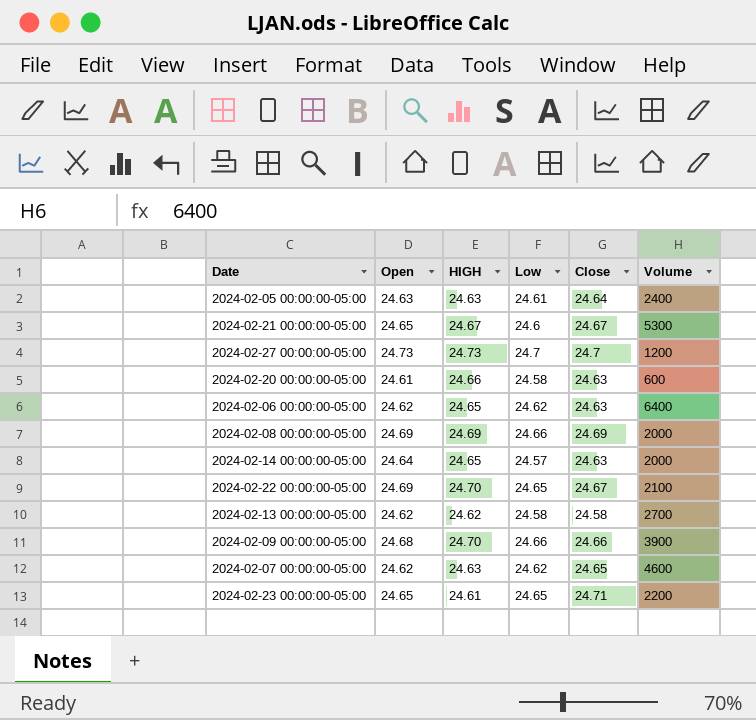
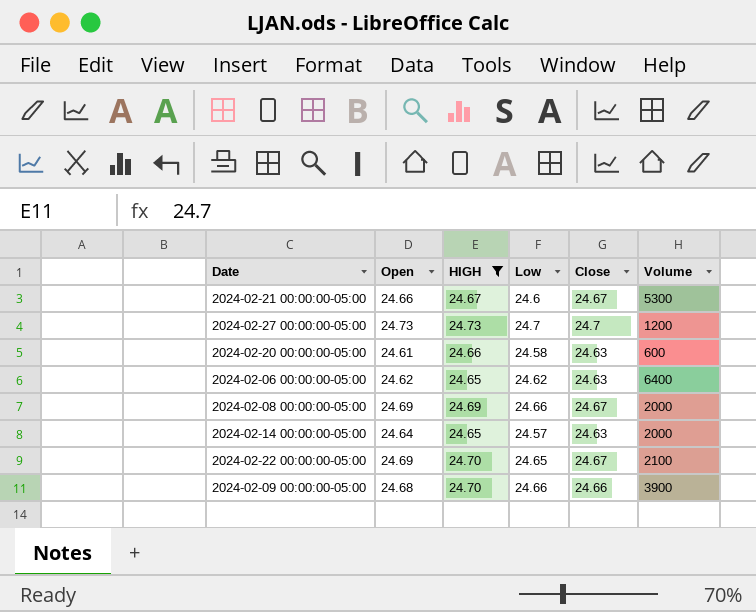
filter: none -> HIGH >= 24.65
2024-02-21 00:00:00-05:00 | Open: 24.65 -> 24.66
2024-02-08 00:00:00-05:00 | Close: 24.69 -> 24.67

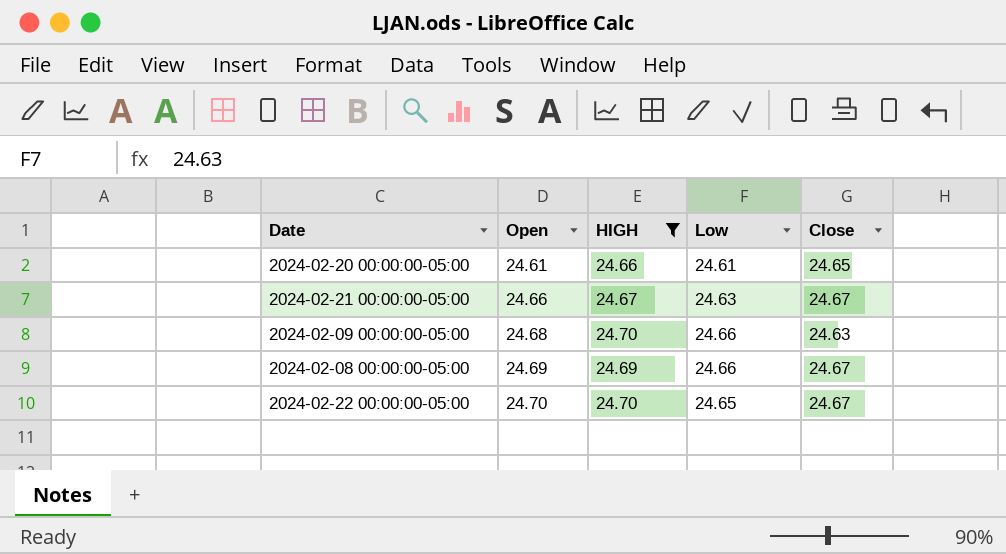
row order: none -> Open ascending
column Volume | position: 6 -> none
row 2024-02-27 00:00:00-05:00: 24.73 | 24.73 | 24.7 | 24.7 | 1200 -> none
row 2024-02-06 00:00:00-05:00: 24.62 | 24.65 | 24.62 | 24.63 | 6400 -> none
row 2024-02-14 00:00:00-05:00: 24.64 | 24.65 | 24.57 | 24.63 | 2000 -> none
2024-02-20 00:00:00-05:00 | Low: 24.58 -> 24.61
2024-02-20 00:00:00-05:00 | Close: 24.63 -> 24.65
2024-02-21 00:00:00-05:00 | Low: 24.6 -> 24.63
2024-02-09 00:00:00-05:00 | Close: 24.66 -> 24.63
2024-02-22 00:00:00-05:00 | Open: 24.69 -> 24.70

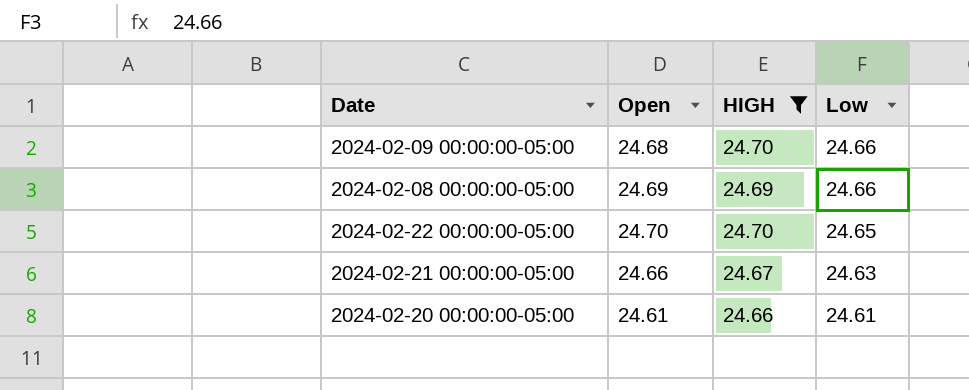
row order: Open ascending -> Low descending
column Close | position: 5 -> none

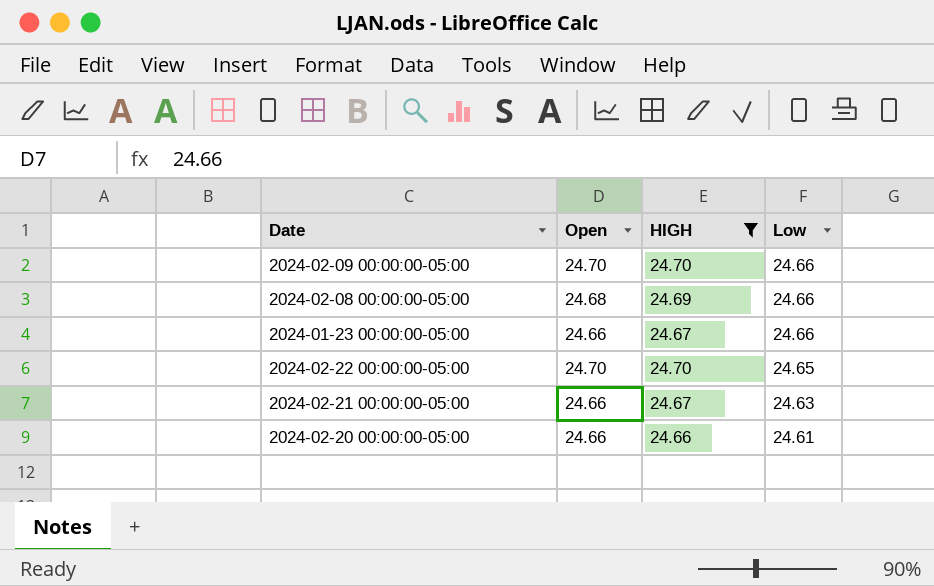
2024-02-09 00:00:00-05:00 | Open: 24.68 -> 24.70
2024-02-08 00:00:00-05:00 | Open: 24.69 -> 24.68
row 2024-01-23 00:00:00-05:00: none -> 24.66 | 24.67 | 24.66
2024-02-20 00:00:00-05:00 | Open: 24.61 -> 24.66

